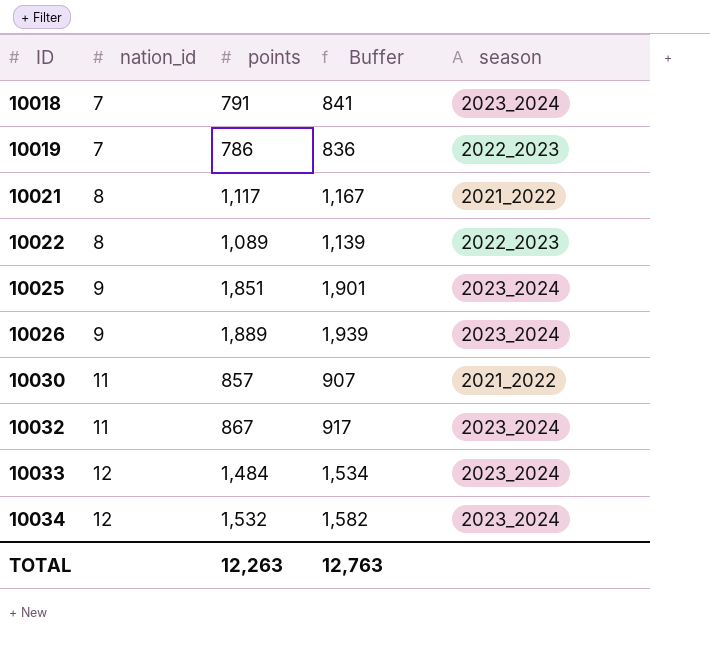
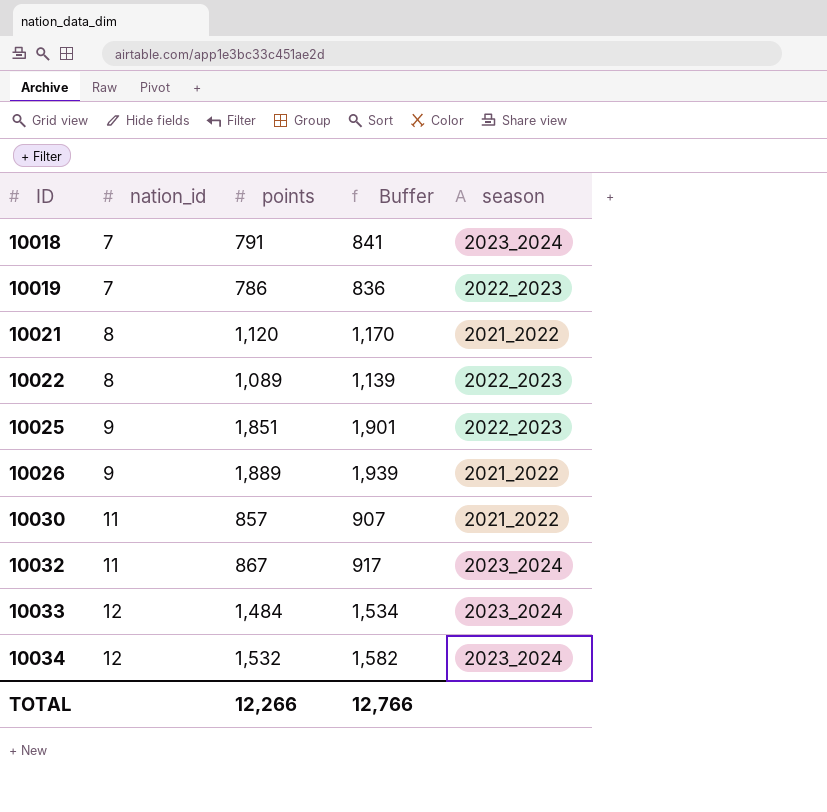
10021 | points: 1,117 -> 1,120
10021 | Buffer: 1,167 -> 1,170
10025 | season: 2023_2024 -> 2022_2023
10026 | season: 2023_2024 -> 2021_2022
TOTAL | points: 12,263 -> 12,266
TOTAL | Buffer: 12,763 -> 12,766

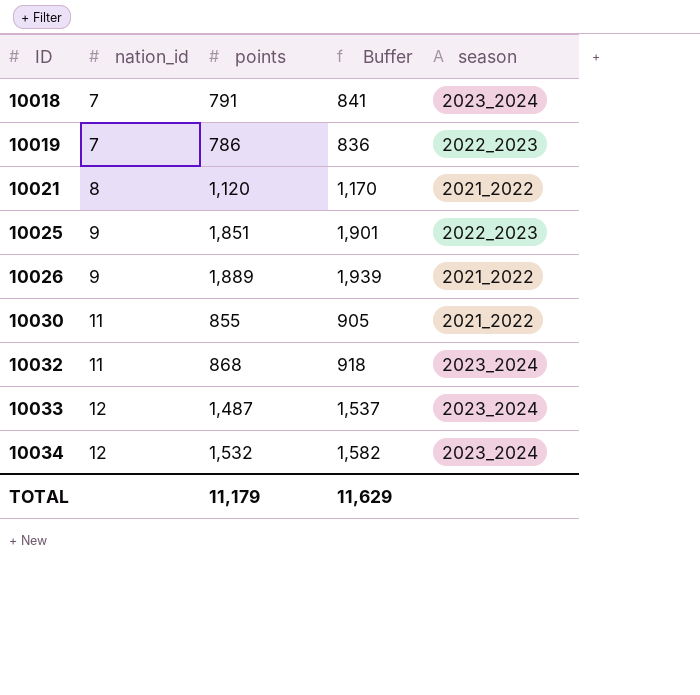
row 10022: 8 | 1,089 | 1,139 | 2022_2023 -> none
10030 | points: 857 -> 855
10030 | Buffer: 907 -> 905
10032 | points: 867 -> 868
10032 | Buffer: 917 -> 918
10033 | points: 1,484 -> 1,487
10033 | Buffer: 1,534 -> 1,537
TOTAL | points: 12,266 -> 11,179
TOTAL | Buffer: 12,766 -> 11,629

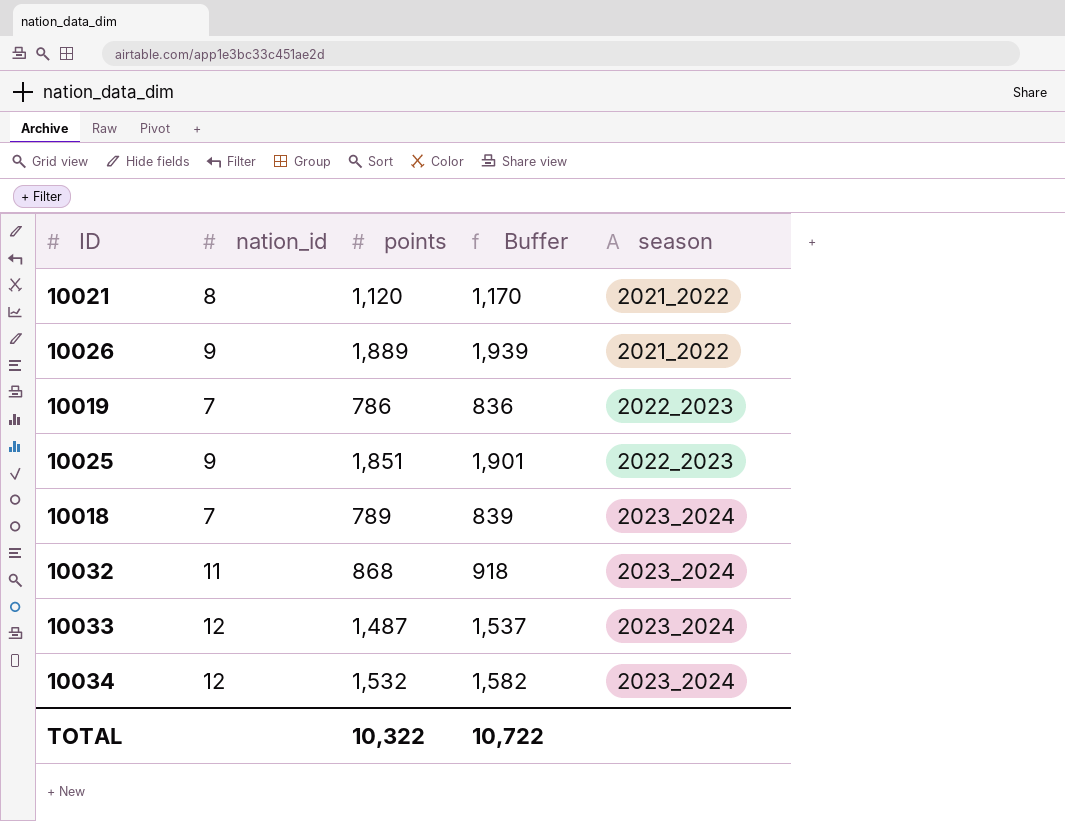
row order: ID ascending -> season ascending
row 10030: 11 | 855 | 905 | 2021_2022 -> none
10018 | points: 791 -> 789
10018 | Buffer: 841 -> 839
TOTAL | points: 11,179 -> 10,322
TOTAL | Buffer: 11,629 -> 10,722

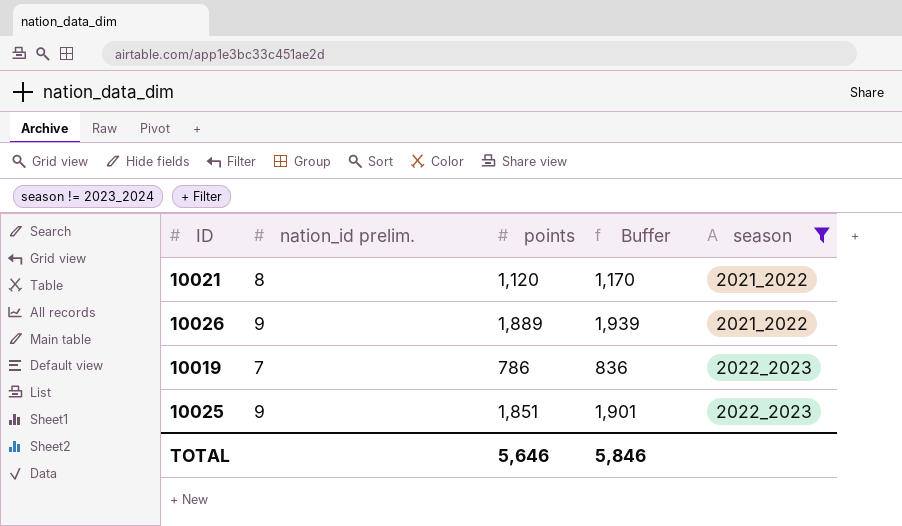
filter: none -> season != 2023_2024
column name: nation_id -> nation_id prelim.
TOTAL | points: 10,322 -> 5,646
TOTAL | Buffer: 10,722 -> 5,846

